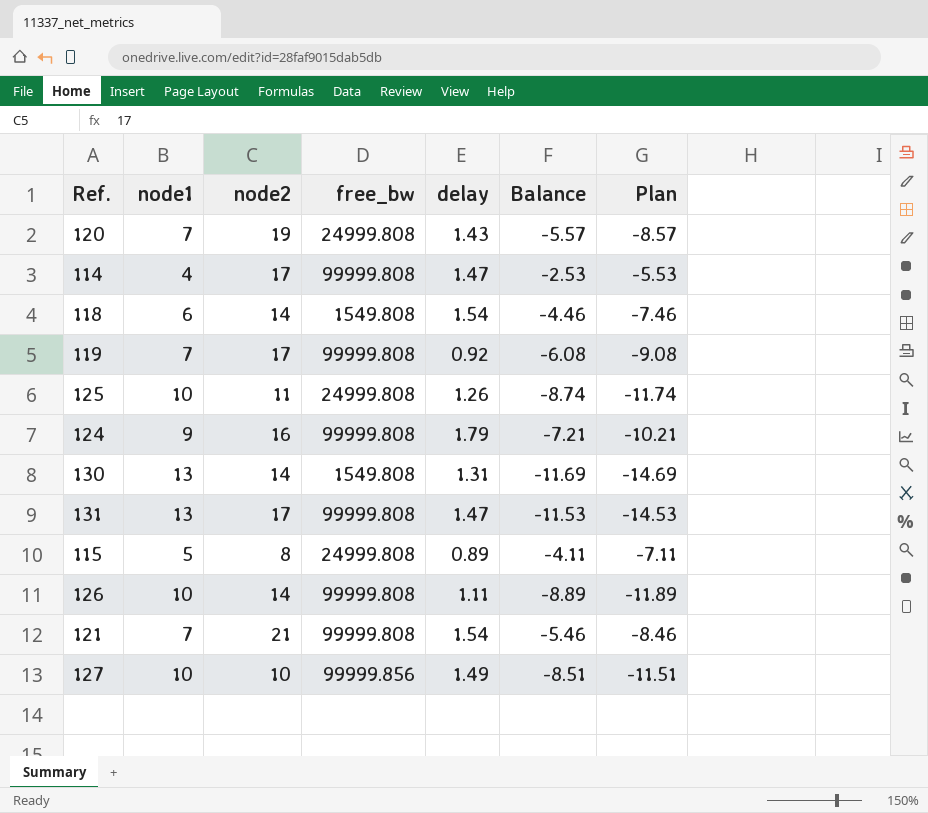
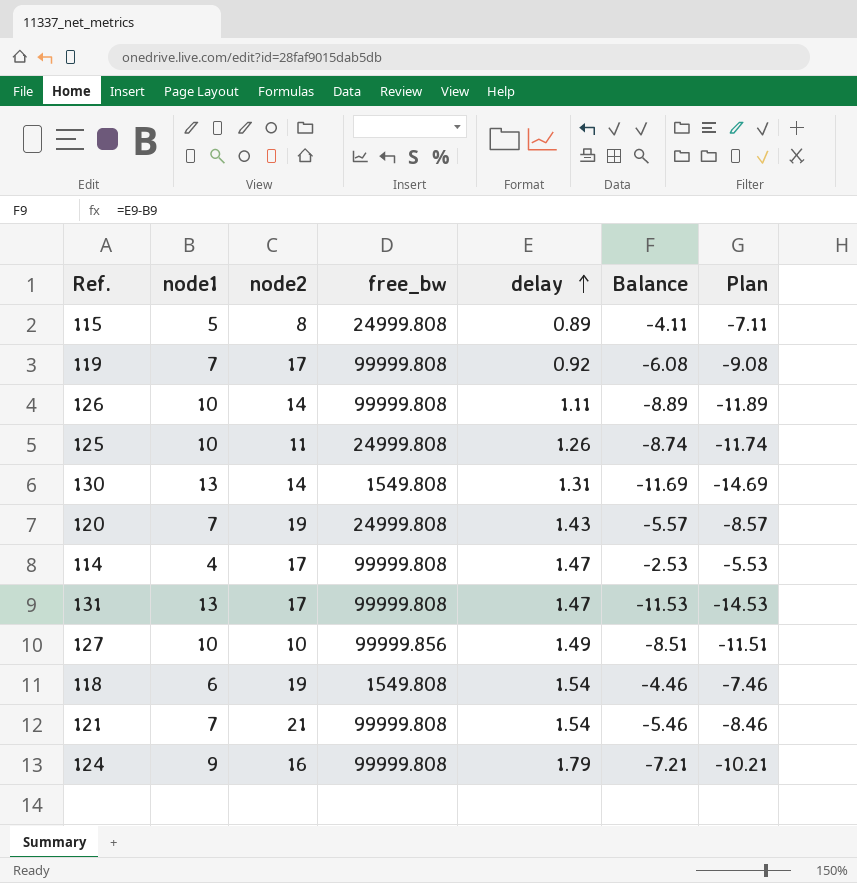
row order: none -> delay ascending
118 | node2: 14 -> 19

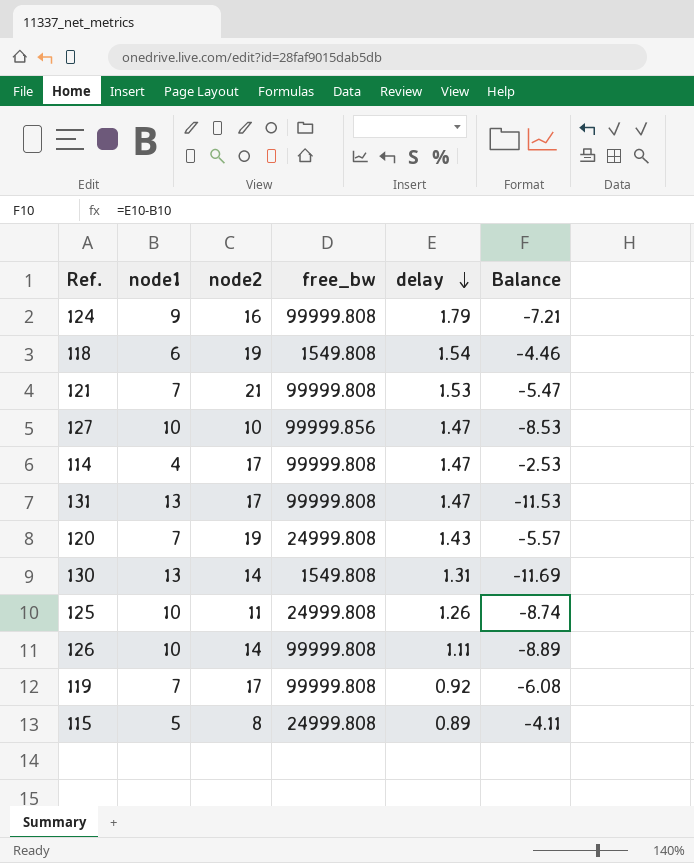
row order: delay ascending -> delay descending
column Plan | formula: [Balance] - 3 -> none
121 | delay: 1.54 -> 1.53
121 | Balance: -5.46 -> -5.47
127 | delay: 1.49 -> 1.47
127 | Balance: -8.51 -> -8.53

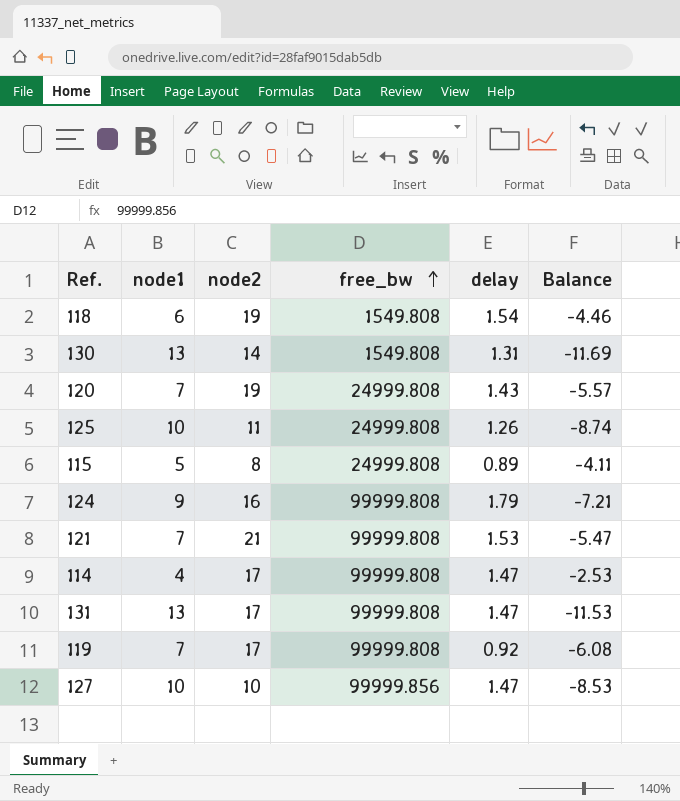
row order: delay descending -> free_bw ascending
row 126: 10 | 14 | 99999.808 | 1.11 | -8.89 -> none

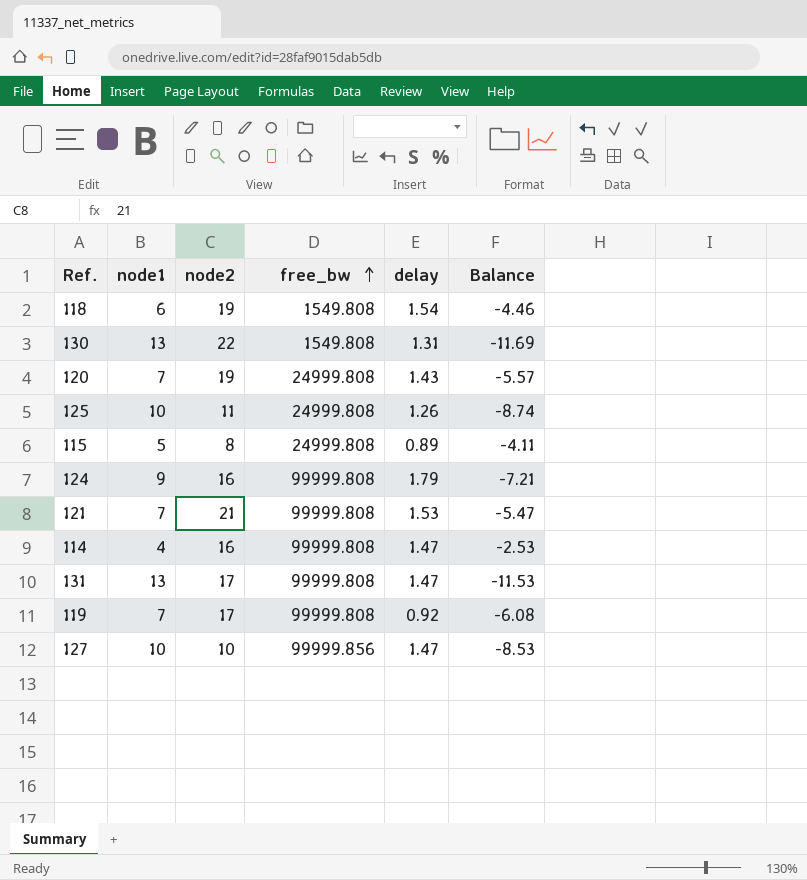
130 | node2: 14 -> 22
114 | node2: 17 -> 16

